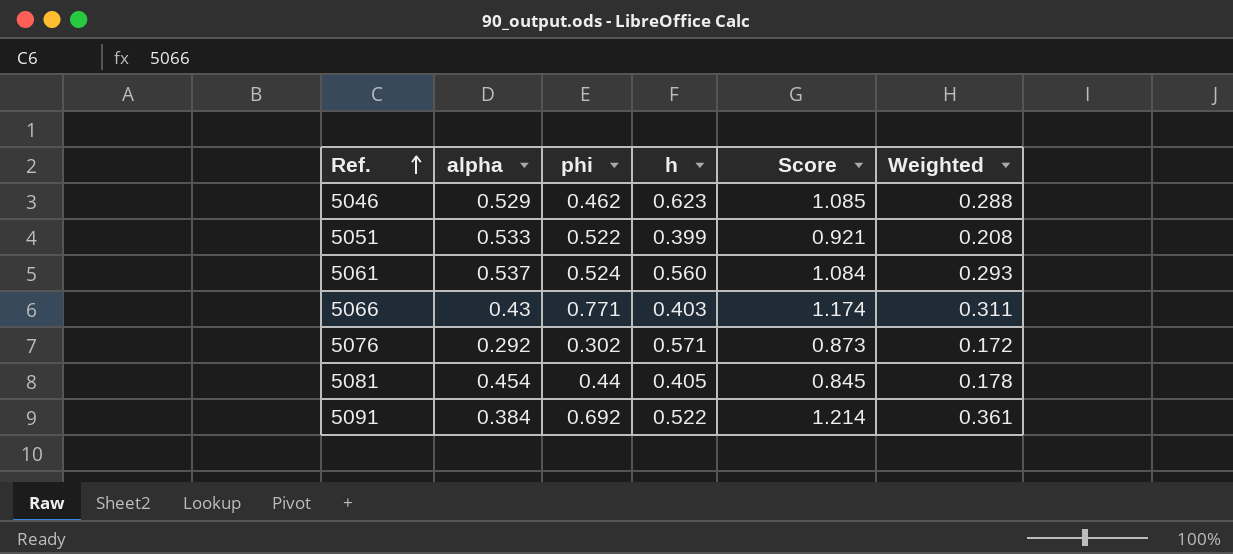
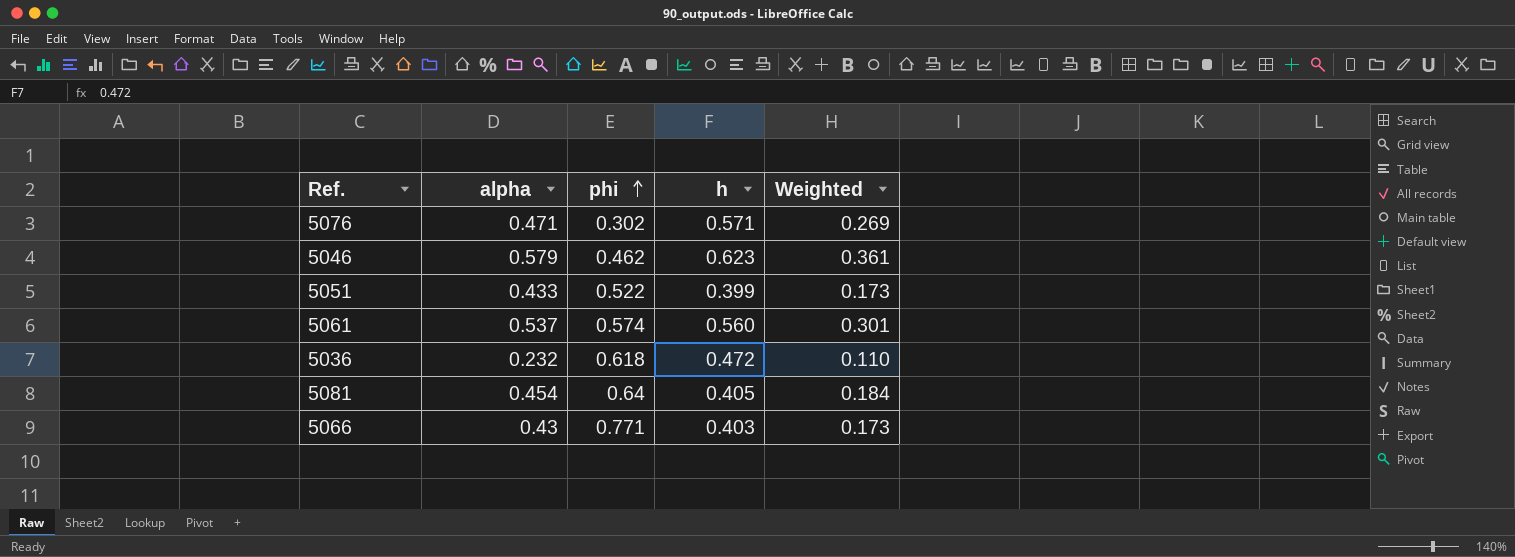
row order: Ref. ascending -> phi ascending
column Score | formula: [phi] + [h] -> none
column Weighted | formula: [phi] * [h] -> [alpha] * [h]
row 5091: 0.384 | 0.692 | 0.522 | 1.214 | 0.361 -> none
5076 | alpha: 0.292 -> 0.471
5046 | alpha: 0.529 -> 0.579
5051 | alpha: 0.533 -> 0.433
5061 | phi: 0.524 -> 0.574
row 5036: none -> 0.232 | 0.618 | 0.472 | 0.110
5081 | phi: 0.44 -> 0.64

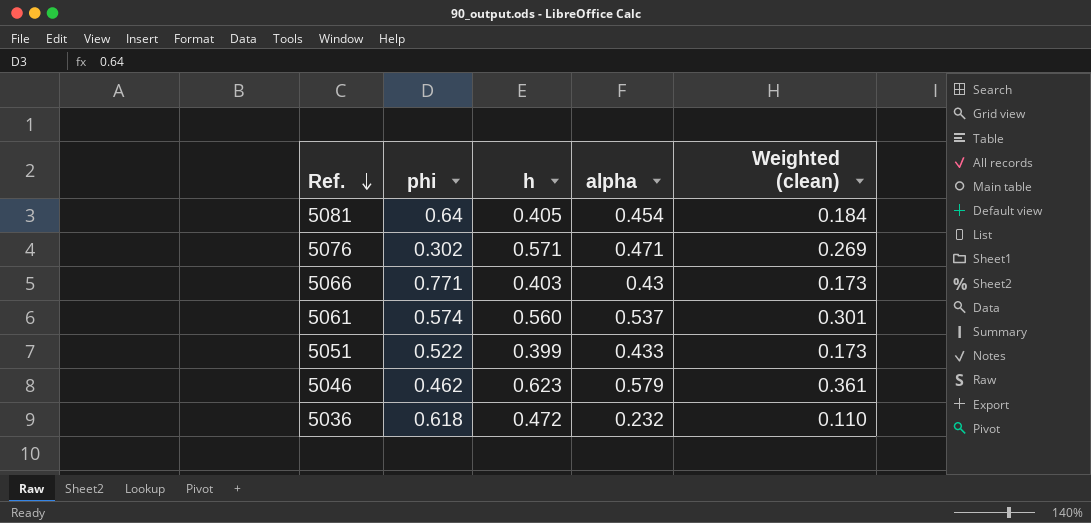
row order: phi ascending -> Ref. descending
column alpha | position: 2 -> 4
column name: Weighted -> Weighted (clean)

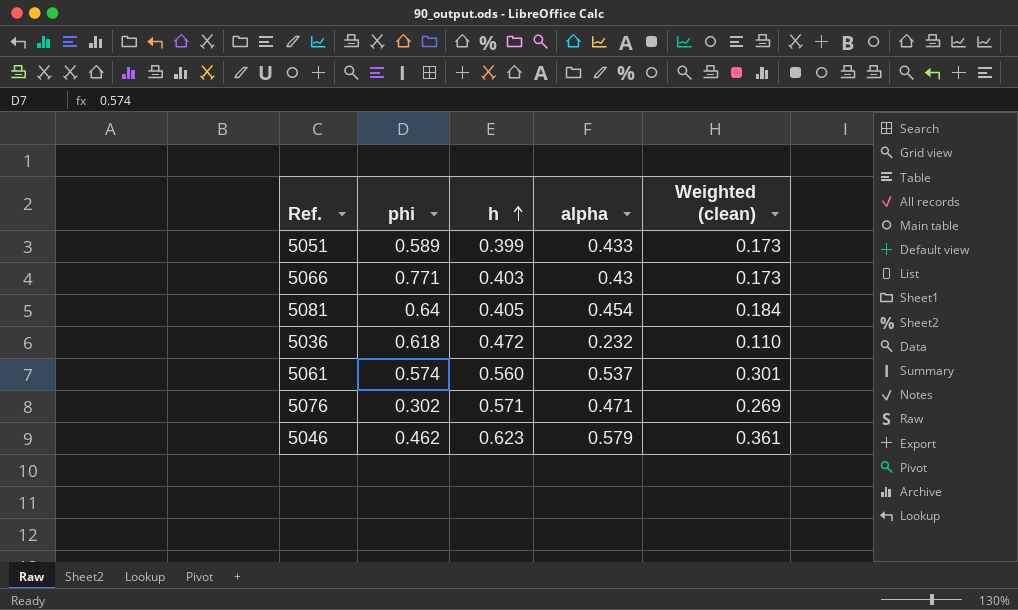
row order: Ref. descending -> h ascending
5051 | phi: 0.522 -> 0.589

